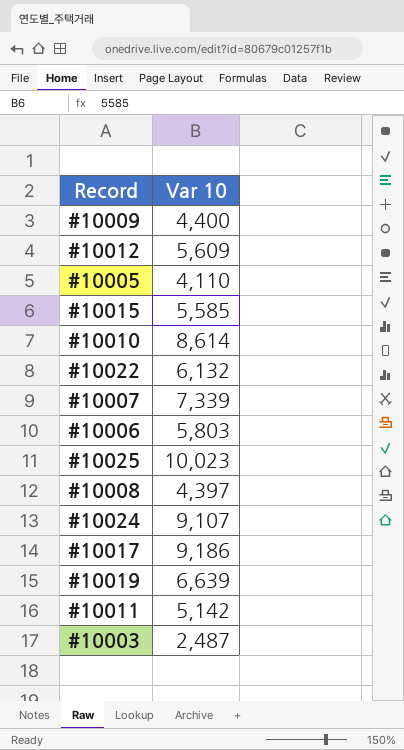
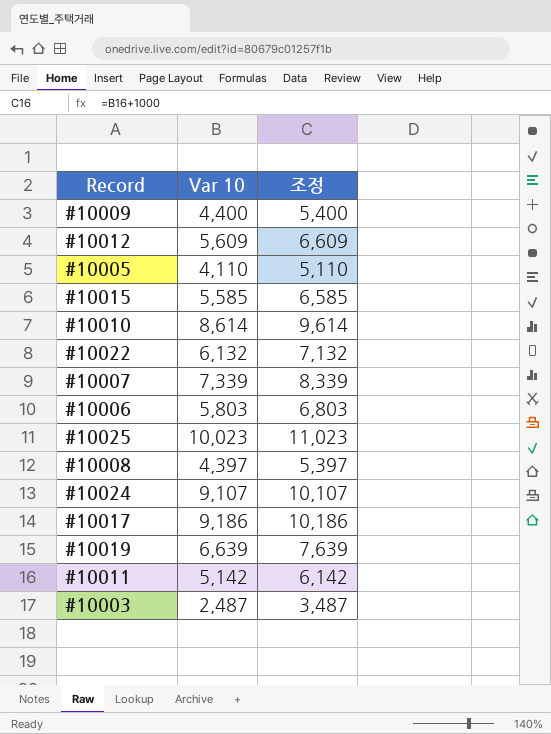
column 조정 | formula: none -> [Var 10] + 1000

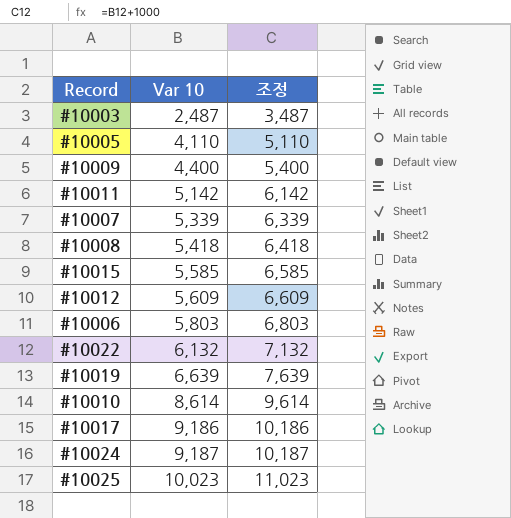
row order: none -> Var 10 ascending
#10007 | Var 10: 7,339 -> 5,339
#10007 | 조정: 8,339 -> 6,339
#10008 | Var 10: 4,397 -> 5,418
#10008 | 조정: 5,397 -> 6,418
#10024 | Var 10: 9,107 -> 9,187
#10024 | 조정: 10,107 -> 10,187

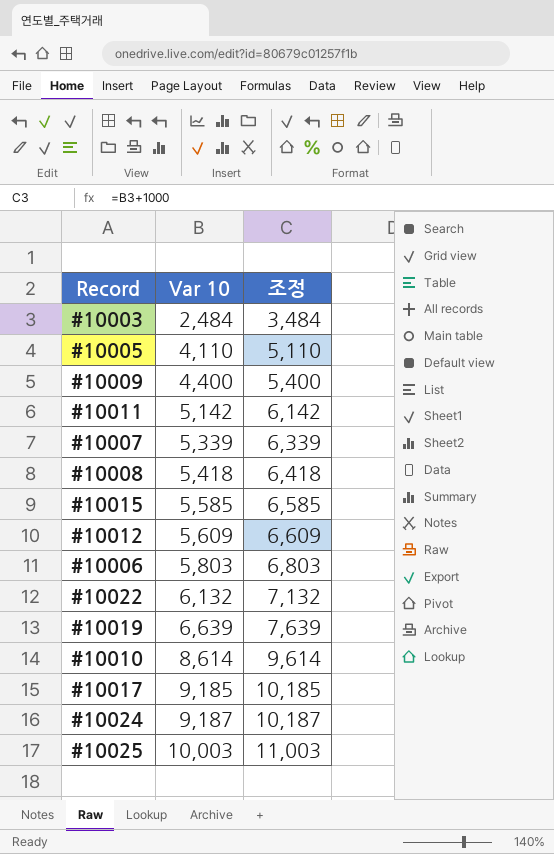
#10003 | Var 10: 2,487 -> 2,484
#10003 | 조정: 3,487 -> 3,484
#10017 | Var 10: 9,186 -> 9,185
#10017 | 조정: 10,186 -> 10,185
#10025 | Var 10: 10,023 -> 10,003
#10025 | 조정: 11,023 -> 11,003

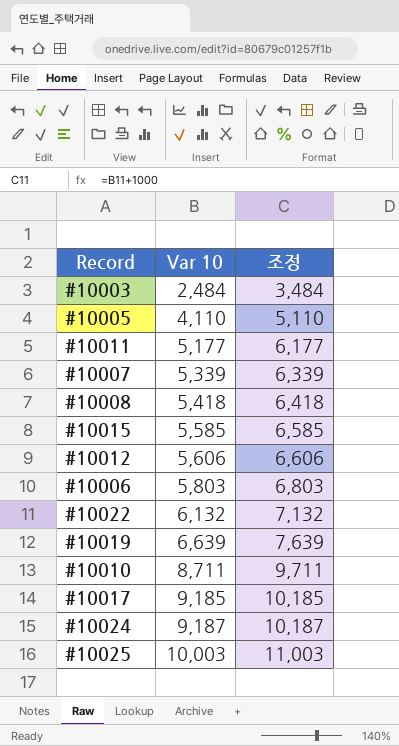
row #10009: 4,400 | 5,400 -> none
#10011 | Var 10: 5,142 -> 5,177
#10011 | 조정: 6,142 -> 6,177
#10012 | Var 10: 5,609 -> 5,606
#10012 | 조정: 6,609 -> 6,606
#10010 | Var 10: 8,614 -> 8,711
#10010 | 조정: 9,614 -> 9,711

